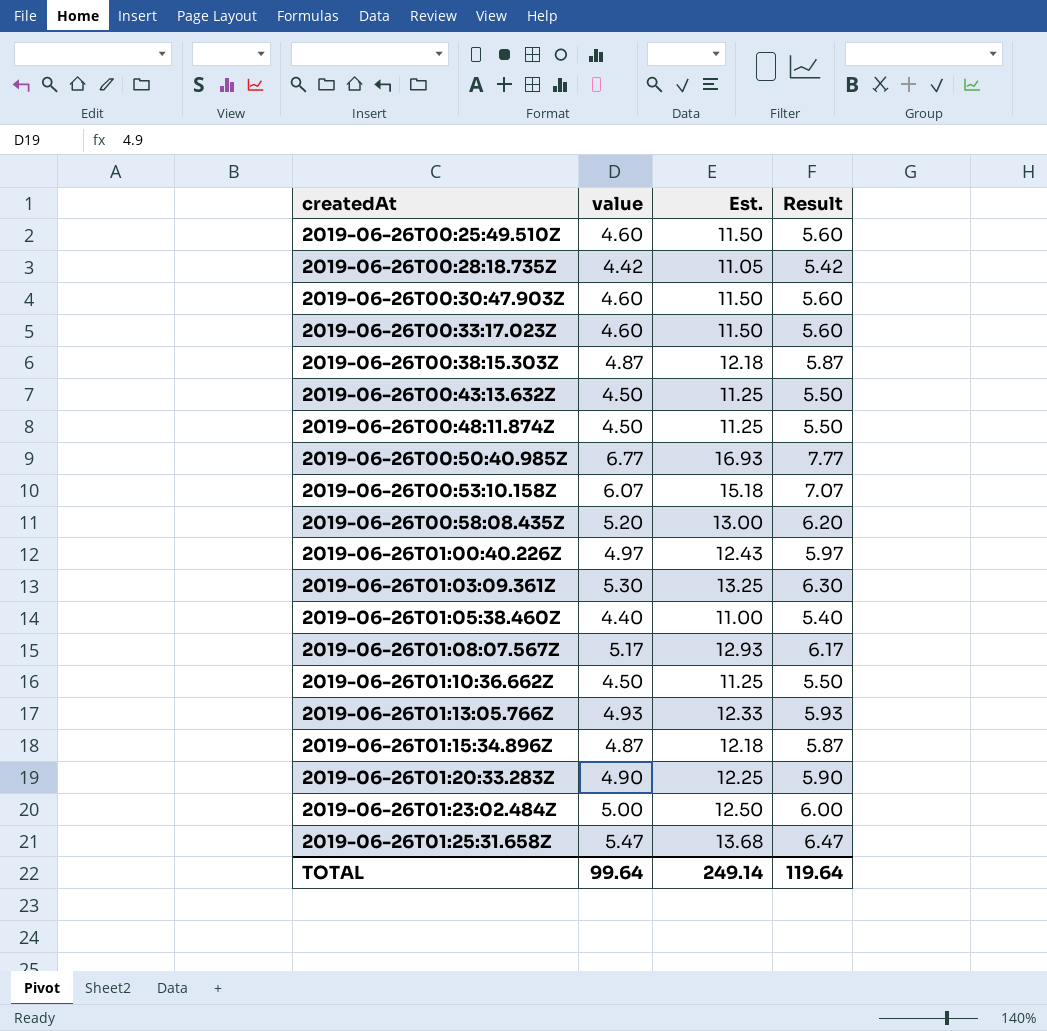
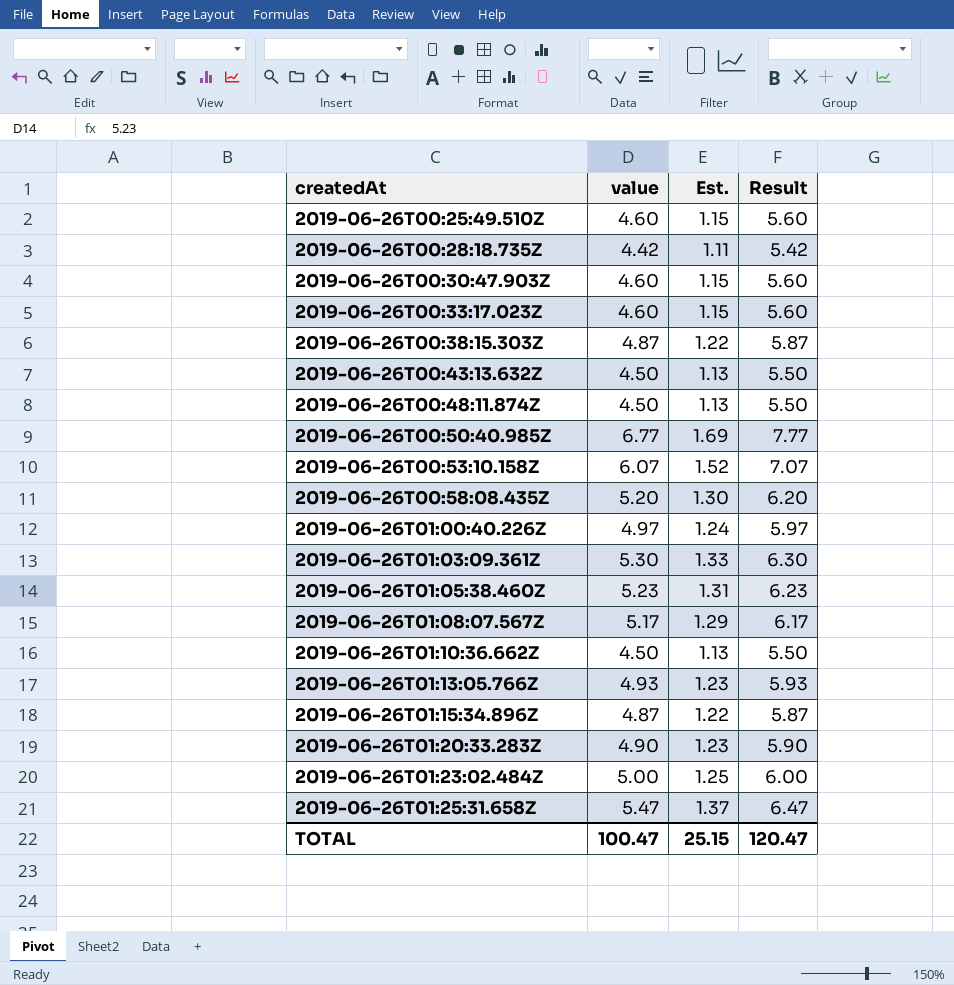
column Est. | formula: [value] * 2.5 -> [value] * 0.25
2019-06-26T01:05:38.460Z | value: 4.40 -> 5.23
2019-06-26T01:05:38.460Z | Result: 5.40 -> 6.23
TOTAL | value: 99.64 -> 100.47
TOTAL | Est.: 249.14 -> 25.15
TOTAL | Result: 119.64 -> 120.47

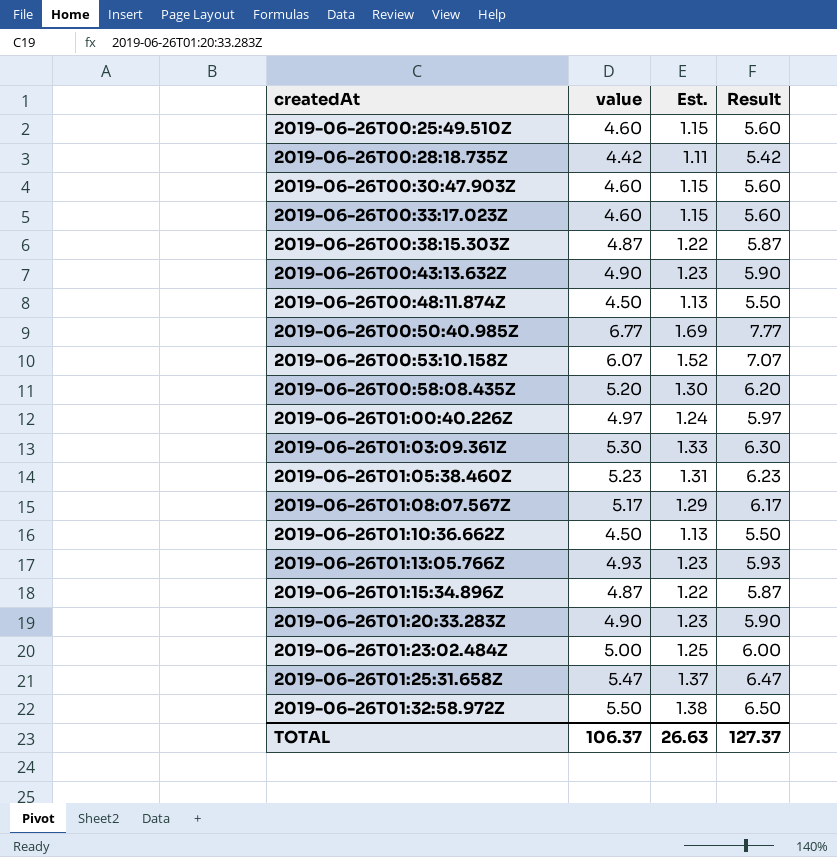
2019-06-26T00:43:13.632Z | value: 4.50 -> 4.90
2019-06-26T00:43:13.632Z | Est.: 1.13 -> 1.23
2019-06-26T00:43:13.632Z | Result: 5.50 -> 5.90
row 2019-06-26T01:32:58.972Z: none -> 5.50 | 1.38 | 6.50
TOTAL | value: 100.47 -> 106.37
TOTAL | Est.: 25.15 -> 26.63
TOTAL | Result: 120.47 -> 127.37

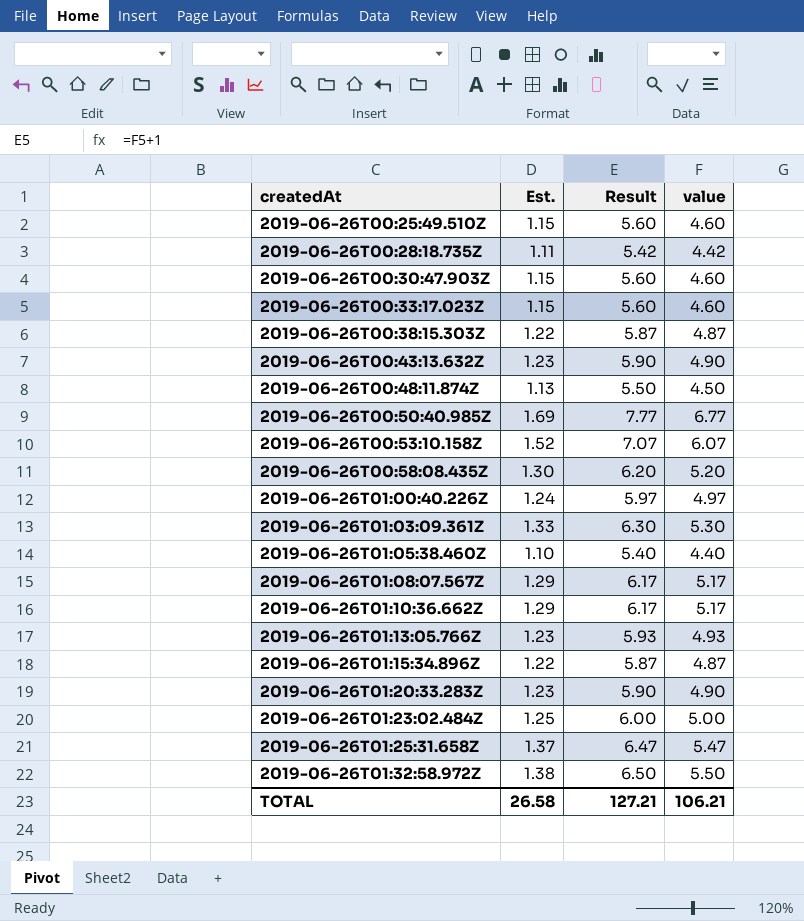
column value | position: 2 -> 4
2019-06-26T01:05:38.460Z | Est.: 1.31 -> 1.10
2019-06-26T01:05:38.460Z | Result: 6.23 -> 5.40
2019-06-26T01:05:38.460Z | value: 5.23 -> 4.40
2019-06-26T01:10:36.662Z | Est.: 1.13 -> 1.29
2019-06-26T01:10:36.662Z | Result: 5.50 -> 6.17
2019-06-26T01:10:36.662Z | value: 4.50 -> 5.17
TOTAL | Est.: 26.63 -> 26.58
TOTAL | Result: 127.37 -> 127.21
TOTAL | value: 106.37 -> 106.21

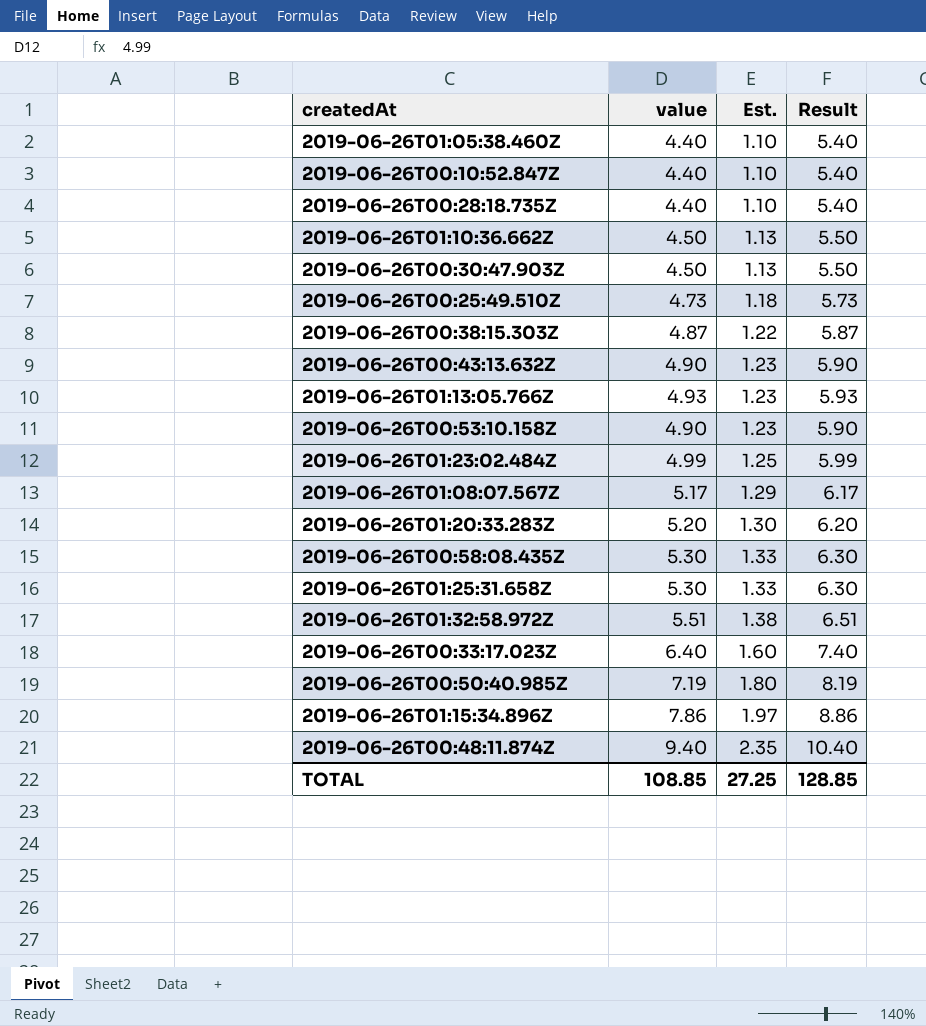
row order: createdAt ascending -> Est. ascending
column value | position: 4 -> 2
row 2019-06-26T01:00:40.226Z: 1.24 | 5.97 | 4.97 -> none
row 2019-06-26T01:03:09.361Z: 1.33 | 6.30 | 5.30 -> none
row 2019-06-26T00:10:52.847Z: none -> 4.40 | 1.10 | 5.40
2019-06-26T00:28:18.735Z | value: 4.42 -> 4.40
2019-06-26T00:28:18.735Z | Est.: 1.11 -> 1.10
2019-06-26T00:28:18.735Z | Result: 5.42 -> 5.40
2019-06-26T01:10:36.662Z | value: 5.17 -> 4.50
2019-06-26T01:10:36.662Z | Est.: 1.29 -> 1.13
2019-06-26T01:10:36.662Z | Result: 6.17 -> 5.50
2019-06-26T00:30:47.903Z | value: 4.60 -> 4.50
2019-06-26T00:30:47.903Z | Est.: 1.15 -> 1.13
2019-06-26T00:30:47.903Z | Result: 5.60 -> 5.50
2019-06-26T00:25:49.510Z | value: 4.60 -> 4.73
2019-06-26T00:25:49.510Z | Est.: 1.15 -> 1.18
2019-06-26T00:25:49.510Z | Result: 5.60 -> 5.73
2019-06-26T00:53:10.158Z | value: 6.07 -> 4.90
2019-06-26T00:53:10.158Z | Est.: 1.52 -> 1.23
2019-06-26T00:53:10.158Z | Result: 7.07 -> 5.90
2019-06-26T01:23:02.484Z | value: 5.00 -> 4.99
2019-06-26T01:23:02.484Z | Result: 6.00 -> 5.99
2019-06-26T01:20:33.283Z | value: 4.90 -> 5.20
2019-06-26T01:20:33.283Z | Est.: 1.23 -> 1.30
2019-06-26T01:20:33.283Z | Result: 5.90 -> 6.20
2019-06-26T00:58:08.435Z | value: 5.20 -> 5.30
2019-06-26T00:58:08.435Z | Est.: 1.30 -> 1.33
2019-06-26T00:58:08.435Z | Result: 6.20 -> 6.30
2019-06-26T01:25:31.658Z | value: 5.47 -> 5.30
2019-06-26T01:25:31.658Z | Est.: 1.37 -> 1.33
2019-06-26T01:25:31.658Z | Result: 6.47 -> 6.30
2019-06-26T01:32:58.972Z | value: 5.50 -> 5.51
2019-06-26T01:32:58.972Z | Result: 6.50 -> 6.51
2019-06-26T00:33:17.023Z | value: 4.60 -> 6.40
2019-06-26T00:33:17.023Z | Est.: 1.15 -> 1.60
2019-06-26T00:33:17.023Z | Result: 5.60 -> 7.40
2019-06-26T00:50:40.985Z | value: 6.77 -> 7.19
2019-06-26T00:50:40.985Z | Est.: 1.69 -> 1.80
2019-06-26T00:50:40.985Z | Result: 7.77 -> 8.19
2019-06-26T01:15:34.896Z | value: 4.87 -> 7.86
2019-06-26T01:15:34.896Z | Est.: 1.22 -> 1.97
2019-06-26T01:15:34.896Z | Result: 5.87 -> 8.86
2019-06-26T00:48:11.874Z | value: 4.50 -> 9.40
2019-06-26T00:48:11.874Z | Est.: 1.13 -> 2.35
2019-06-26T00:48:11.874Z | Result: 5.50 -> 10.40
TOTAL | value: 106.21 -> 108.85
TOTAL | Est.: 26.58 -> 27.25
TOTAL | Result: 127.21 -> 128.85

